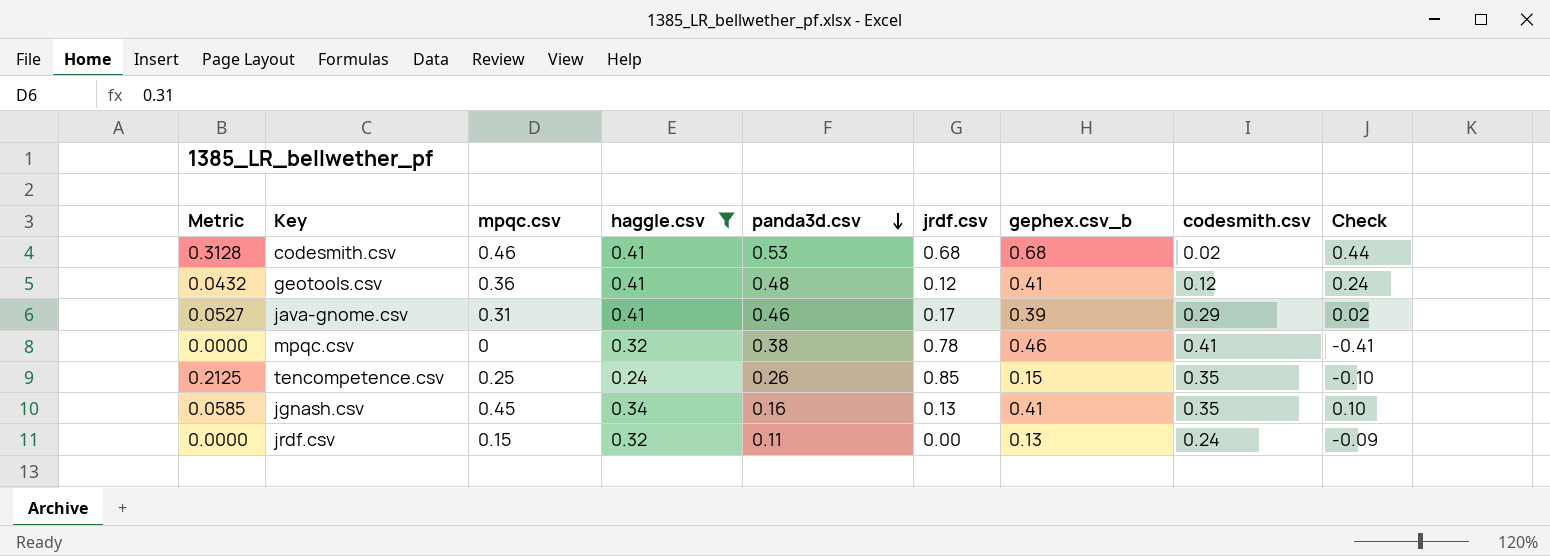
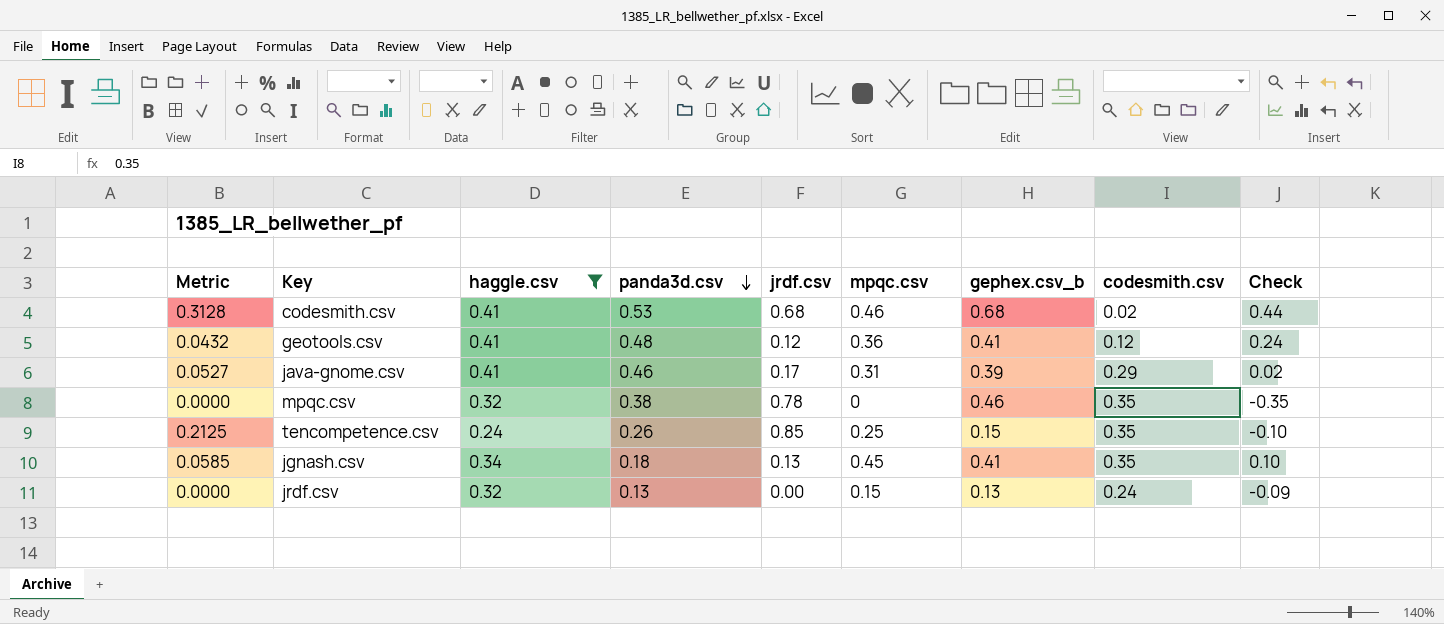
column mpqc.csv | position: 3 -> 6
mpqc.csv | codesmith.csv: 0.41 -> 0.35
mpqc.csv | Check: -0.41 -> -0.35
jgnash.csv | panda3d.csv: 0.16 -> 0.18
jrdf.csv | panda3d.csv: 0.11 -> 0.13

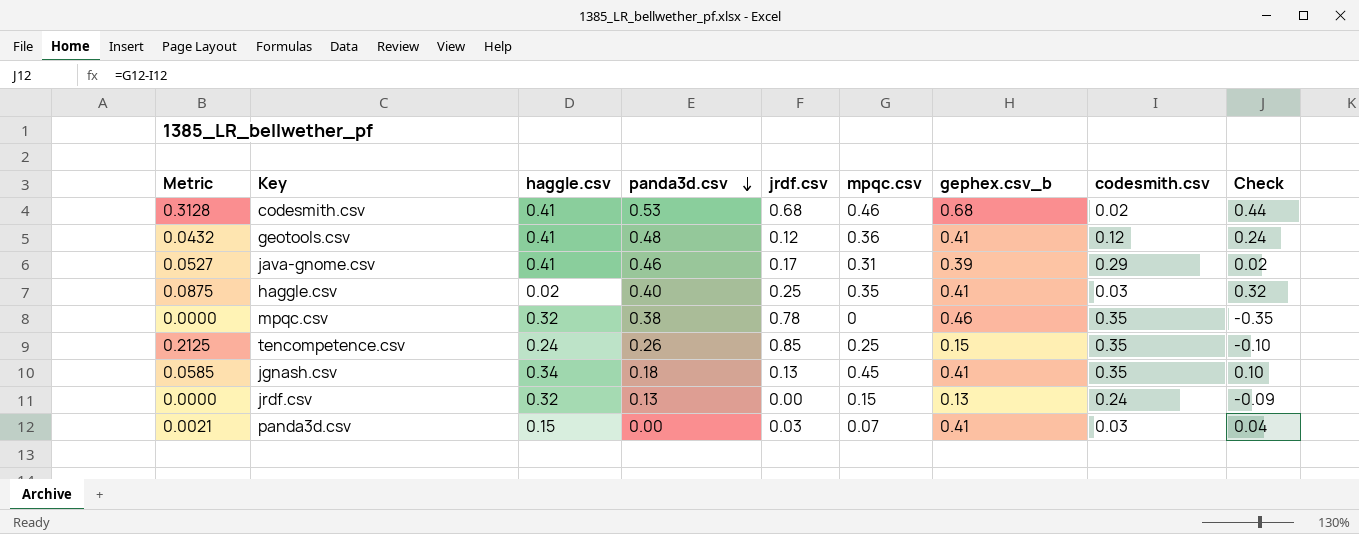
filter: haggle.csv >= 0.24 -> none

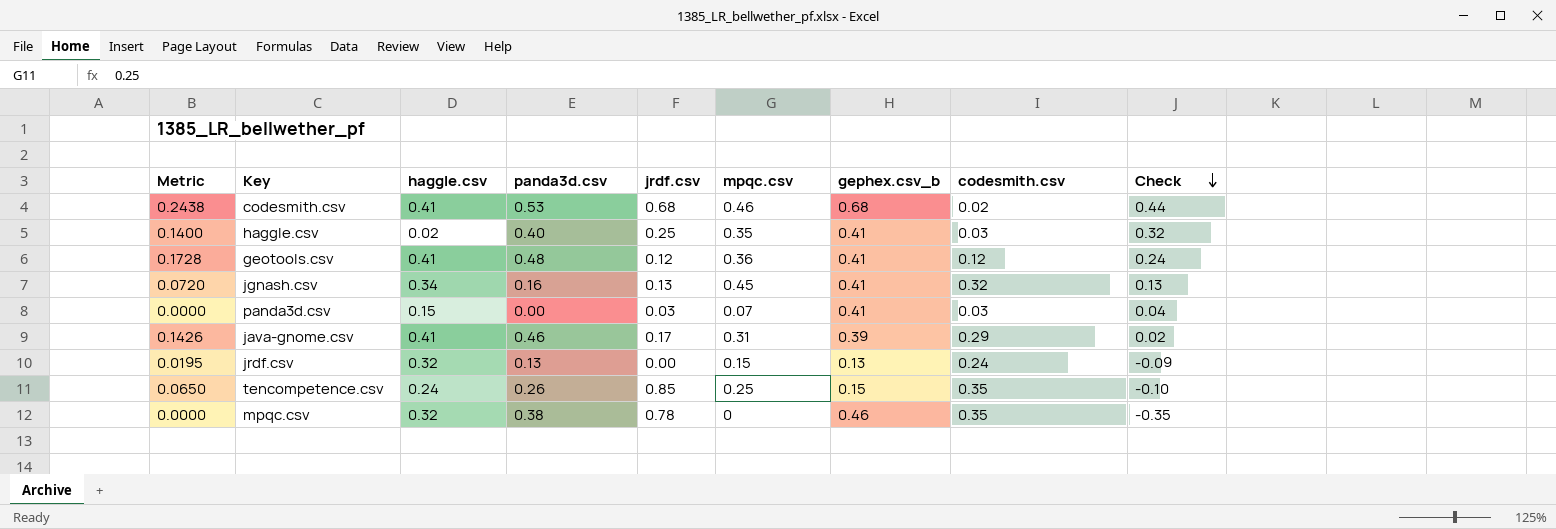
row order: panda3d.csv descending -> Check descending
column Metric | formula: [jrdf.csv] * [mpqc.csv] -> [panda3d.csv] * [mpqc.csv]
jgnash.csv | panda3d.csv: 0.18 -> 0.16
jgnash.csv | codesmith.csv: 0.35 -> 0.32
jgnash.csv | Check: 0.10 -> 0.13

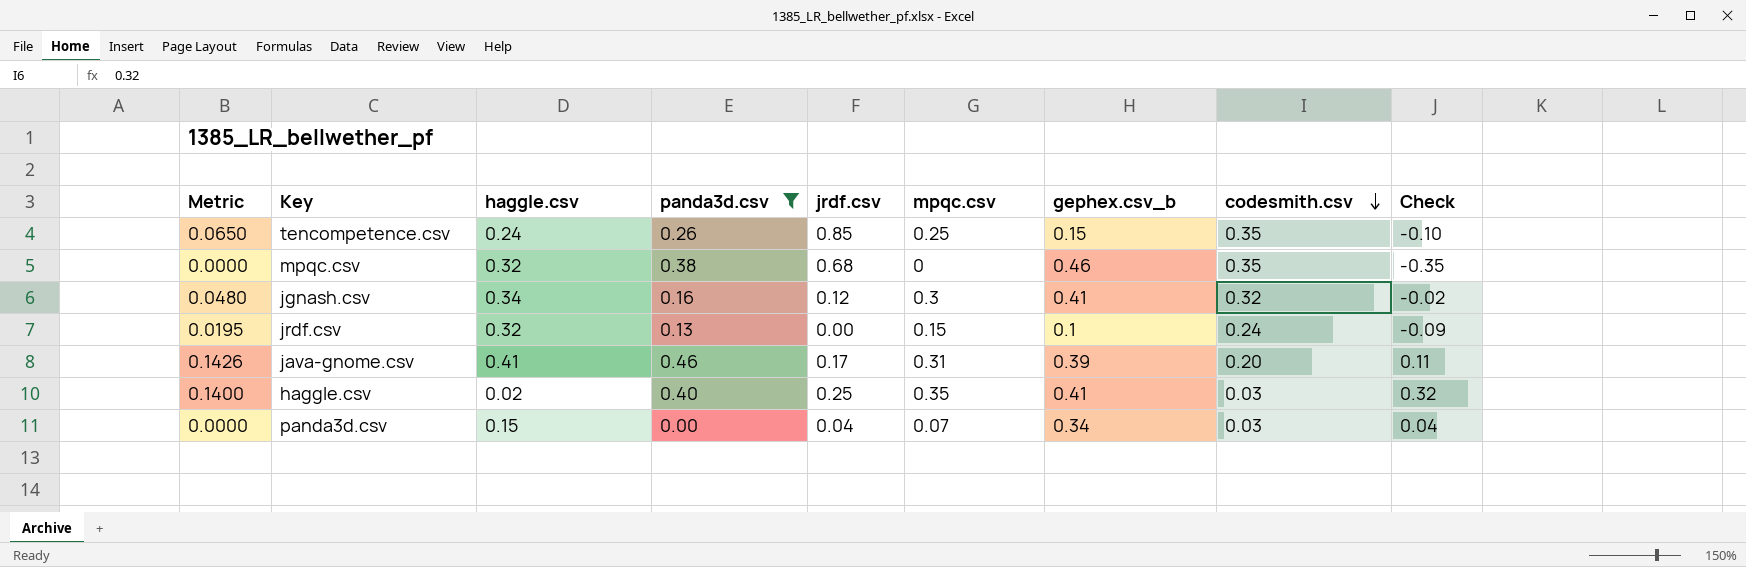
filter: none -> panda3d.csv <= 0.46
row order: Check descending -> codesmith.csv descending
mpqc.csv | jrdf.csv: 0.78 -> 0.68
jgnash.csv | Metric: 0.0720 -> 0.0480
jgnash.csv | jrdf.csv: 0.13 -> 0.12
jgnash.csv | mpqc.csv: 0.45 -> 0.3
jgnash.csv | Check: 0.13 -> -0.02
jrdf.csv | gephex.csv_b: 0.13 -> 0.1
java-gnome.csv | codesmith.csv: 0.29 -> 0.20
java-gnome.csv | Check: 0.02 -> 0.11
panda3d.csv | jrdf.csv: 0.03 -> 0.04
panda3d.csv | gephex.csv_b: 0.41 -> 0.34

